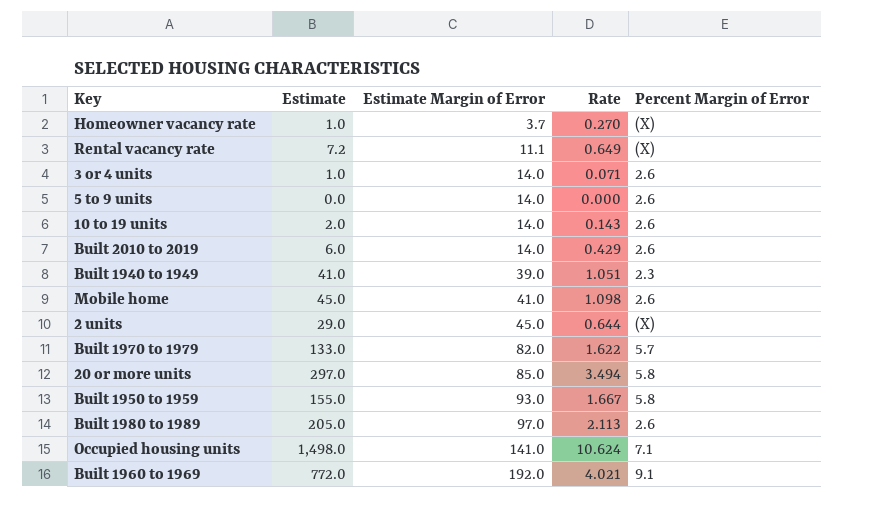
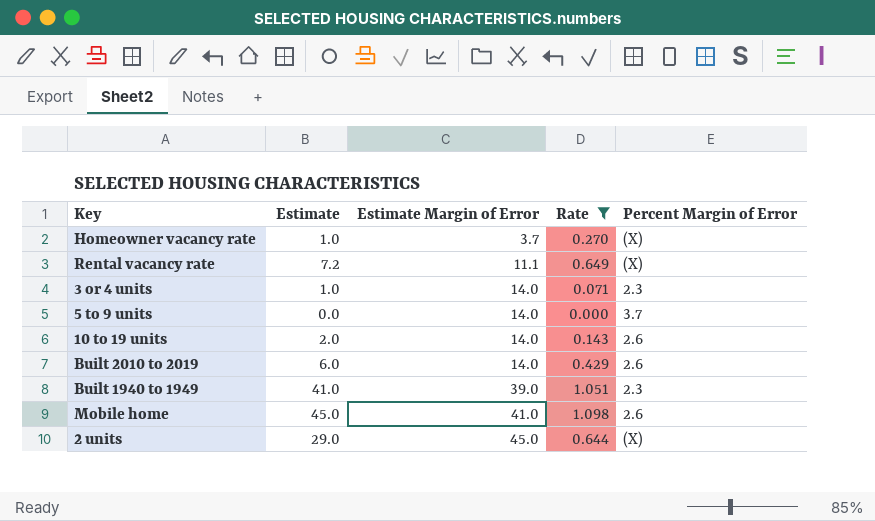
filter: none -> Rate <= 1.098
3 or 4 units | Percent Margin of Error: 2.6 -> 2.3
5 to 9 units | Percent Margin of Error: 2.6 -> 3.7

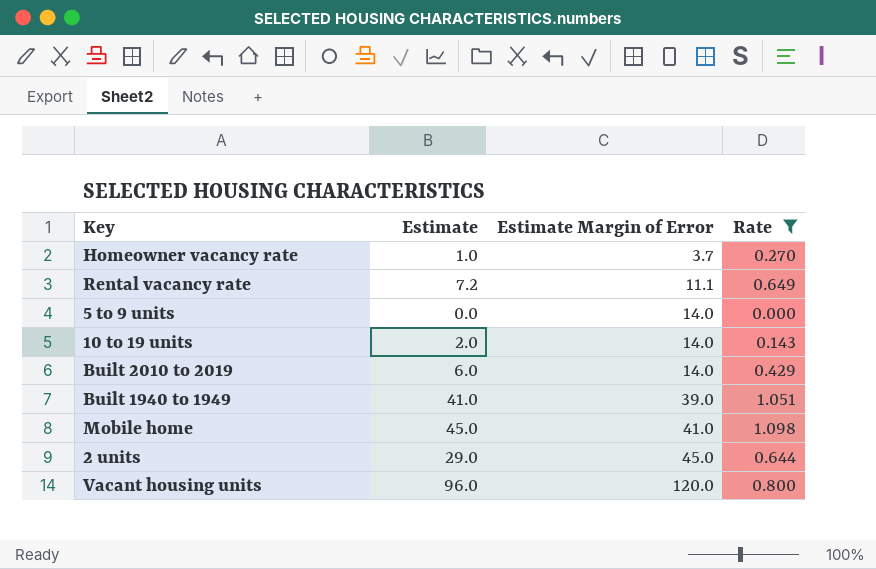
column Percent Margin of Error | position: 5 -> none
row 3 or 4 units: 1.0 | 14.0 | 0.071 | 2.3 -> none
row Vacant housing units: none -> 96.0 | 120.0 | 0.800

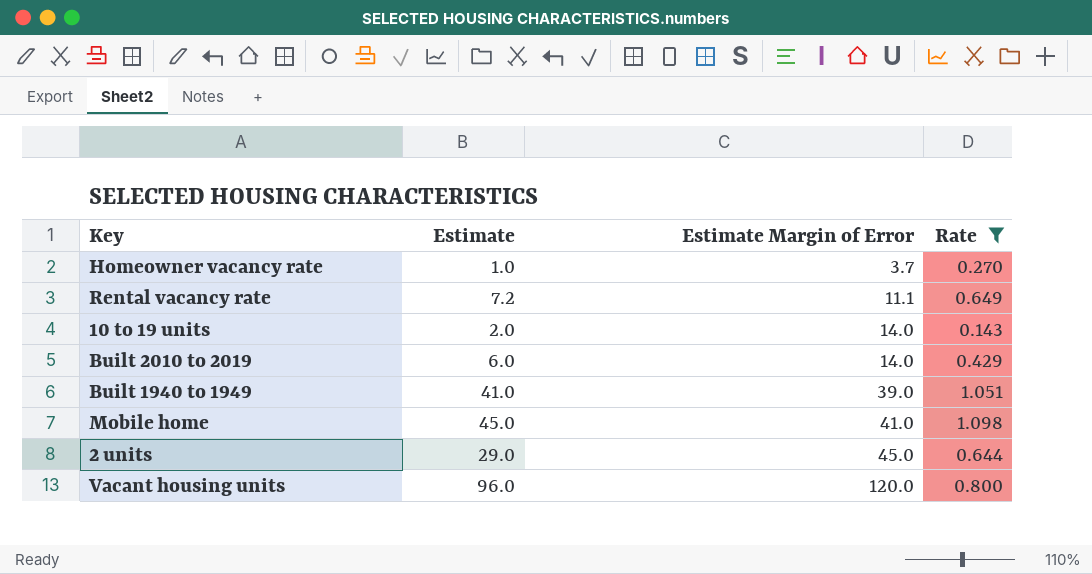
row 5 to 9 units: 0.0 | 14.0 | 0.000 -> none

